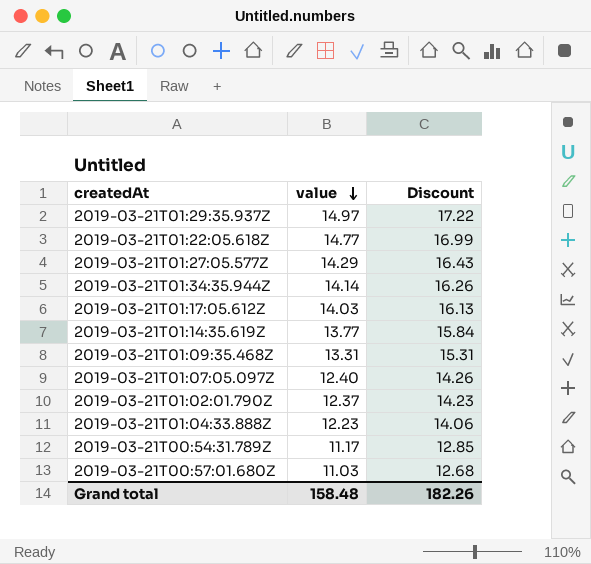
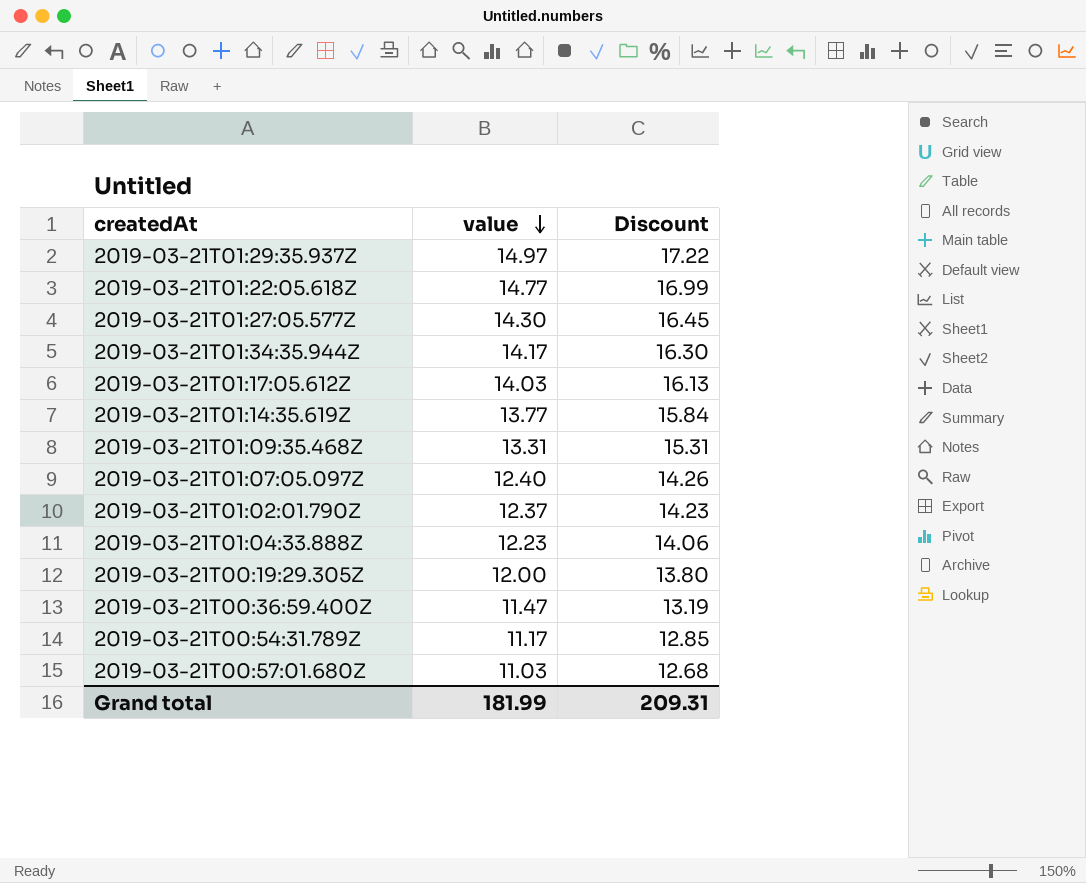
2019-03-21T01:27:05.577Z | value: 14.29 -> 14.30
2019-03-21T01:27:05.577Z | Discount: 16.43 -> 16.45
2019-03-21T01:34:35.944Z | value: 14.14 -> 14.17
2019-03-21T01:34:35.944Z | Discount: 16.26 -> 16.30
row 2019-03-21T00:19:29.305Z: none -> 12.00 | 13.80
row 2019-03-21T00:36:59.400Z: none -> 11.47 | 13.19
Grand total | value: 158.48 -> 181.99
Grand total | Discount: 182.26 -> 209.31

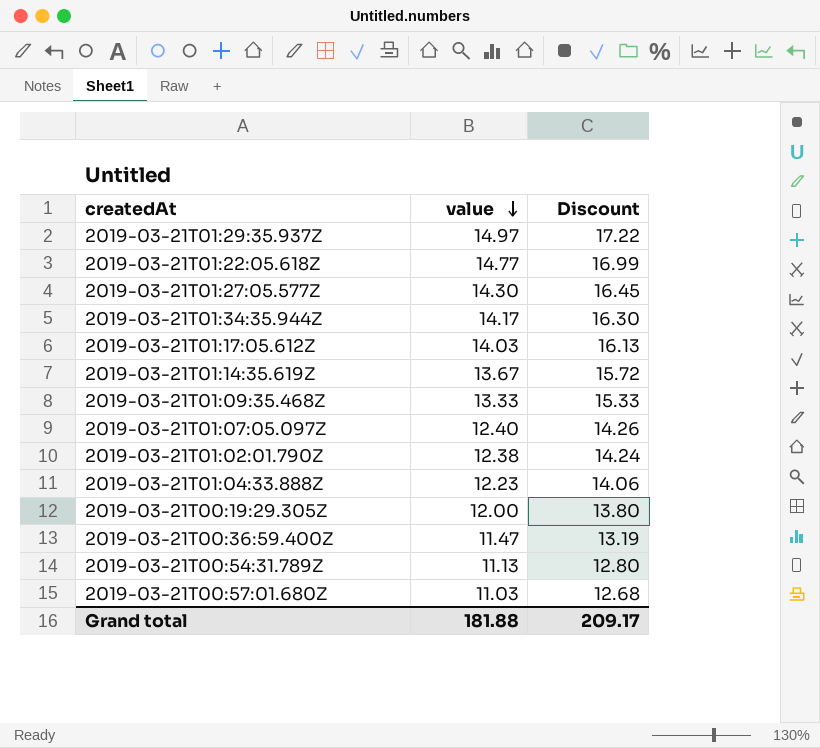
2019-03-21T01:14:35.619Z | value: 13.77 -> 13.67
2019-03-21T01:14:35.619Z | Discount: 15.84 -> 15.72
2019-03-21T01:09:35.468Z | value: 13.31 -> 13.33
2019-03-21T01:09:35.468Z | Discount: 15.31 -> 15.33
2019-03-21T01:02:01.790Z | value: 12.37 -> 12.38
2019-03-21T01:02:01.790Z | Discount: 14.23 -> 14.24
2019-03-21T00:54:31.789Z | value: 11.17 -> 11.13
2019-03-21T00:54:31.789Z | Discount: 12.85 -> 12.80
Grand total | value: 181.99 -> 181.88
Grand total | Discount: 209.31 -> 209.17

